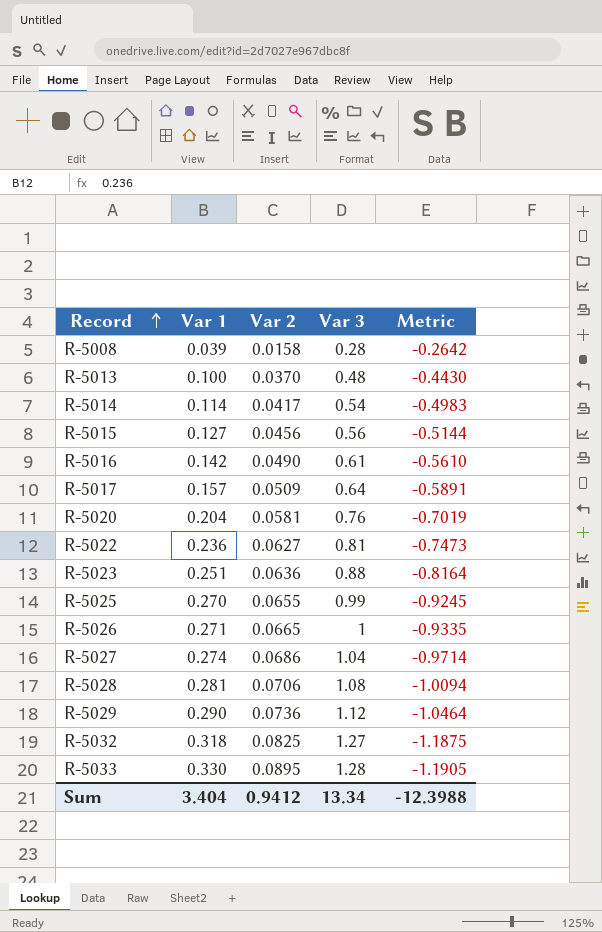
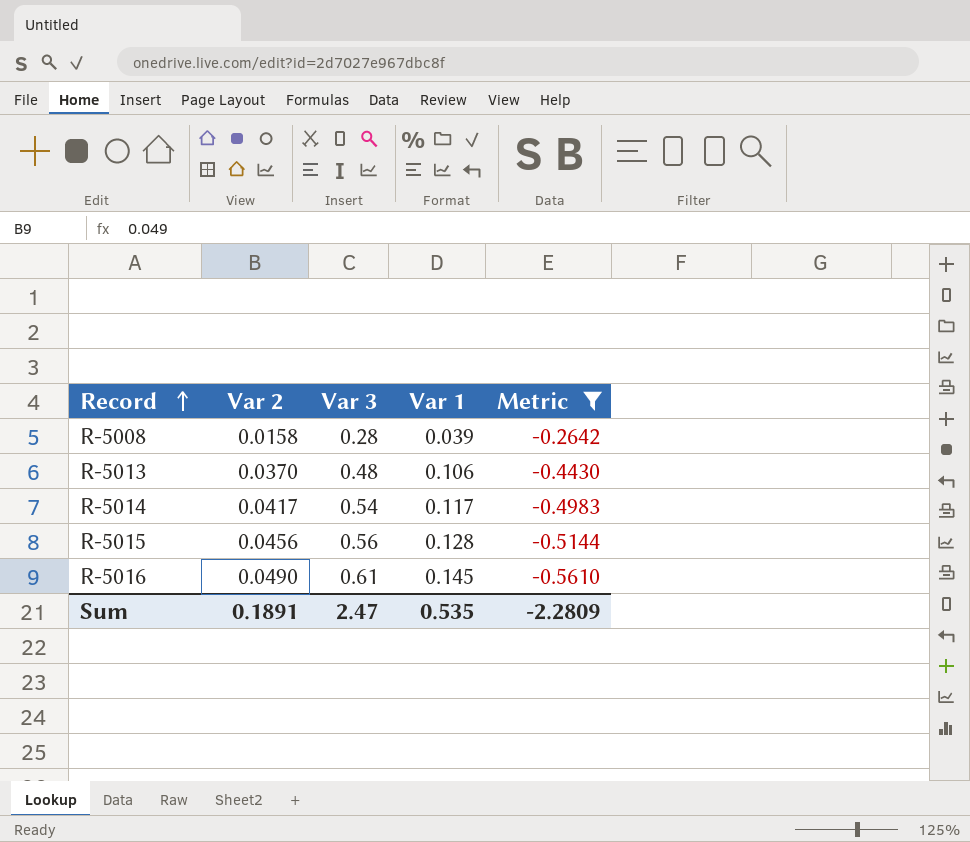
filter: none -> Metric >= -0.5610
column Var 1 | position: 2 -> 4
R-5013 | Var 1: 0.100 -> 0.106
R-5014 | Var 1: 0.114 -> 0.117
R-5015 | Var 1: 0.127 -> 0.128
R-5016 | Var 1: 0.142 -> 0.145
Sum | Var 2: 0.9412 -> 0.1891
Sum | Var 3: 13.34 -> 2.47
Sum | Var 1: 3.404 -> 0.535
Sum | Metric: -12.3988 -> -2.2809

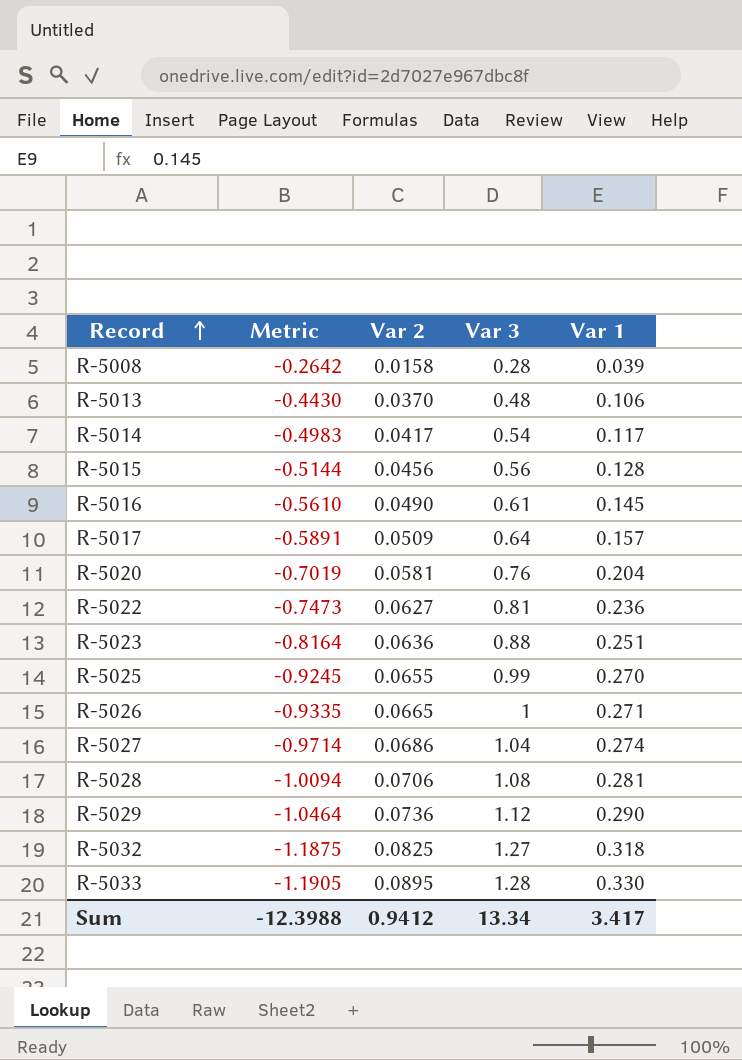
filter: Metric >= -0.5610 -> none
column Metric | position: 5 -> 2
Sum | Metric: -2.2809 -> -12.3988
Sum | Var 2: 0.1891 -> 0.9412
Sum | Var 3: 2.47 -> 13.34
Sum | Var 1: 0.535 -> 3.417

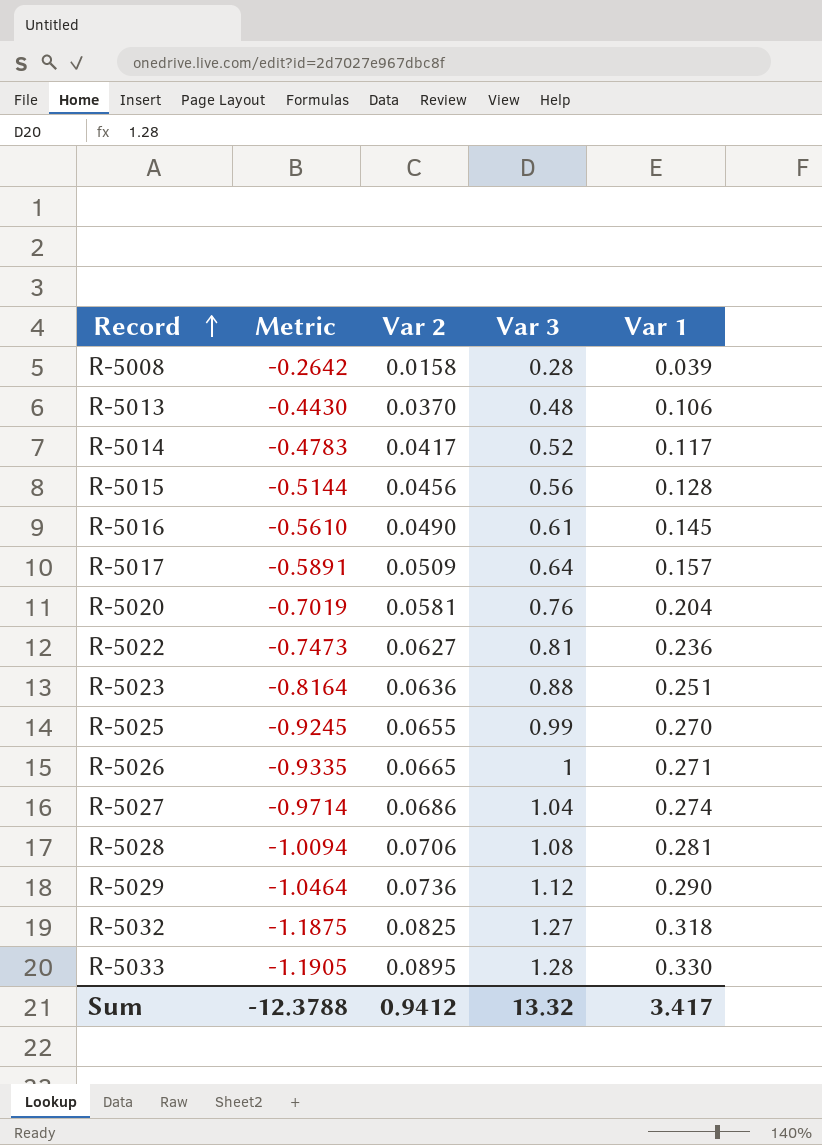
R-5014 | Metric: -0.4983 -> -0.4783
R-5014 | Var 3: 0.54 -> 0.52
Sum | Metric: -12.3988 -> -12.3788
Sum | Var 3: 13.34 -> 13.32

